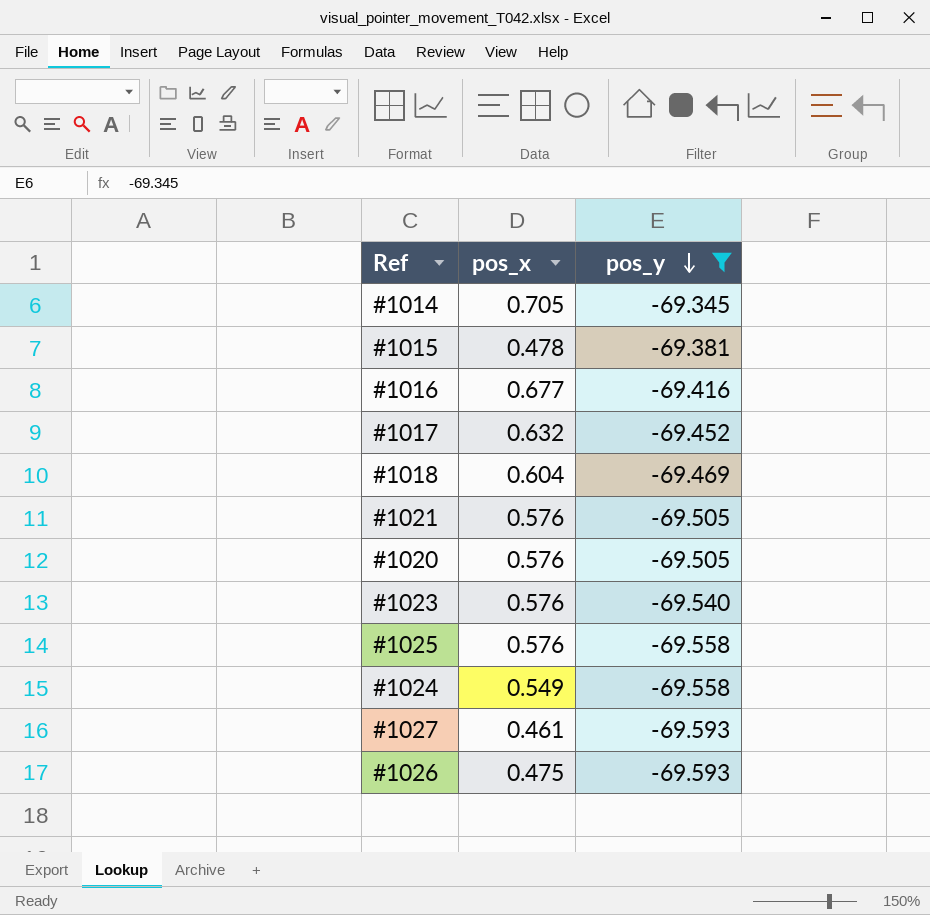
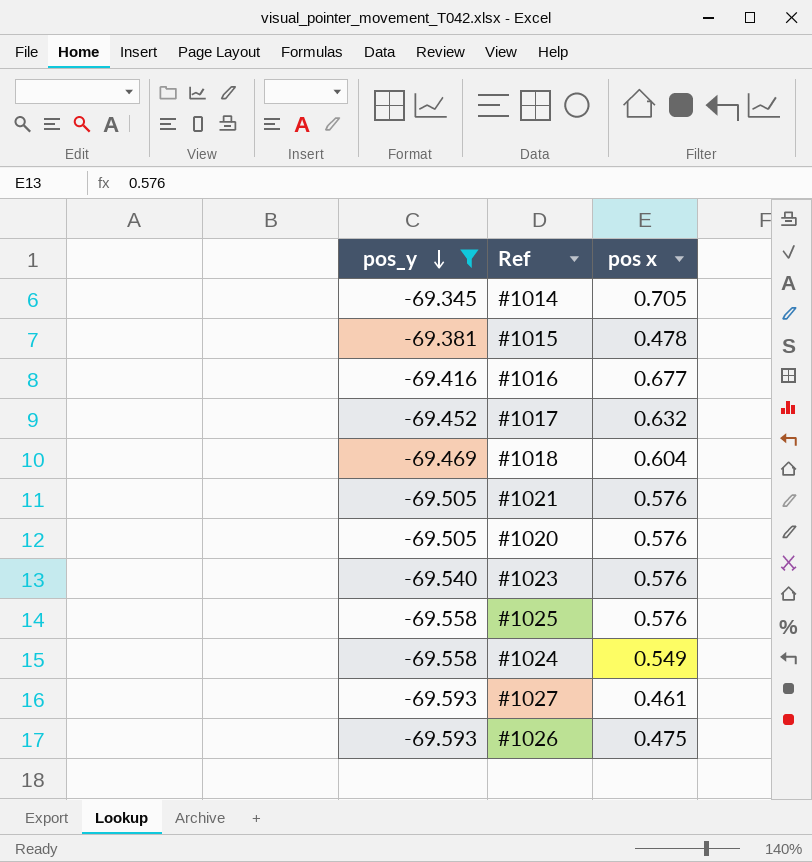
column pos_y | position: 3 -> 1
column name: pos_x -> pos x

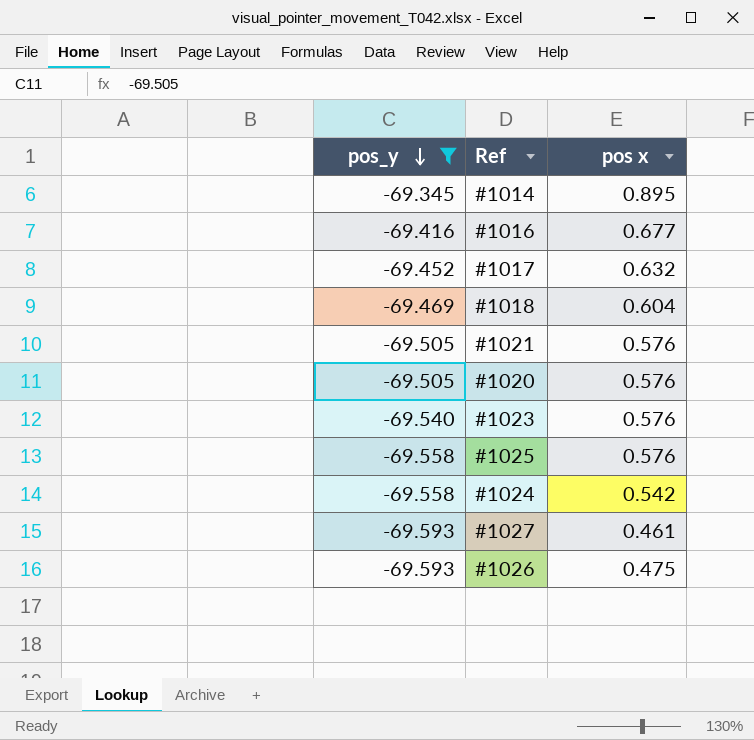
row #1015: -69.381 | 0.478 -> none
#1014 | pos x: 0.705 -> 0.895
#1024 | pos x: 0.549 -> 0.542

